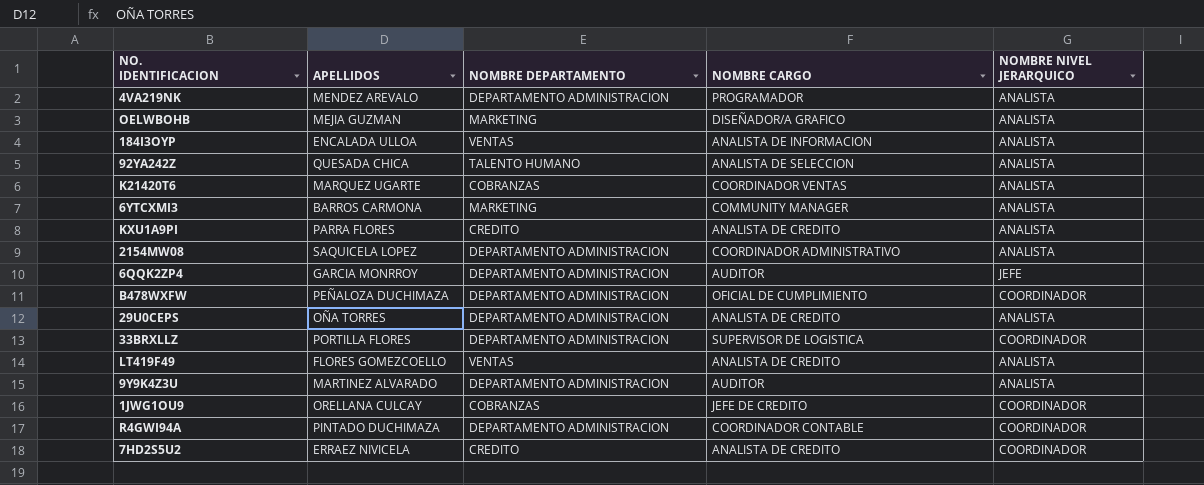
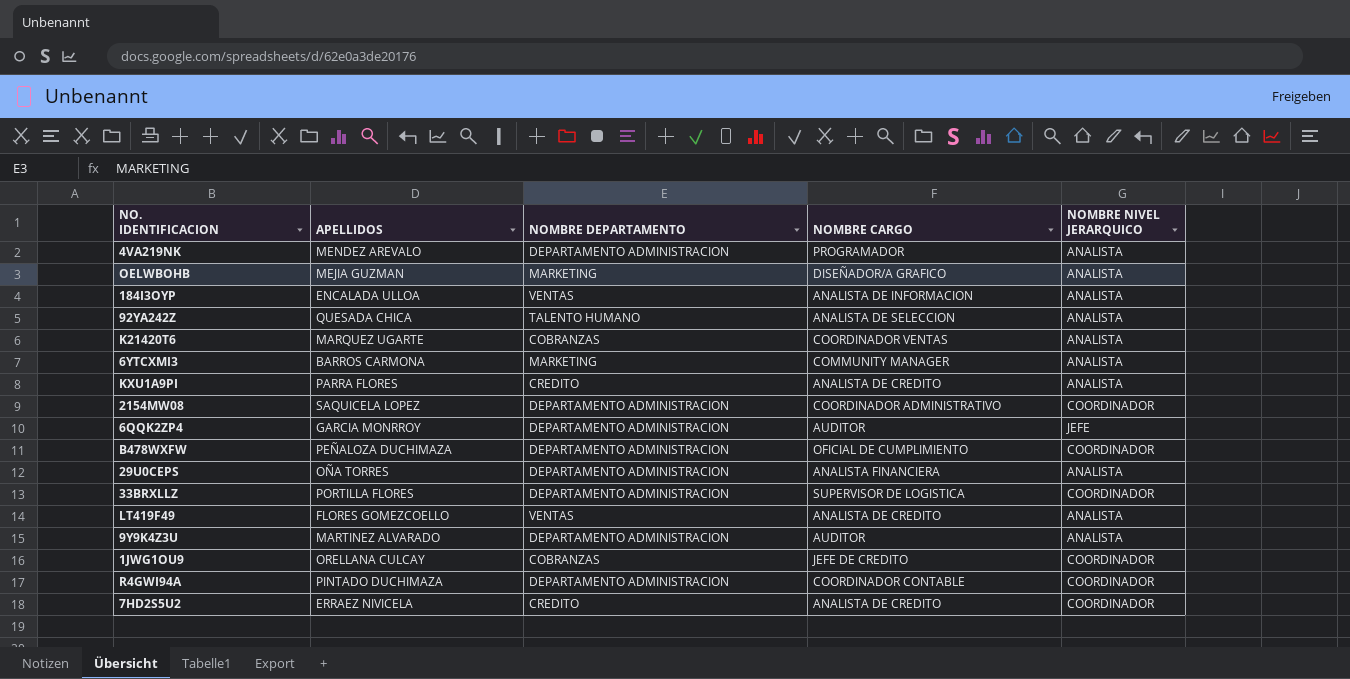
2154MW08 | NOMBRE NIVEL JERARQUICO: ANALISTA -> COORDINADOR
29U0CEPS | NOMBRE CARGO: ANALISTA DE CREDITO -> ANALISTA FINANCIERA

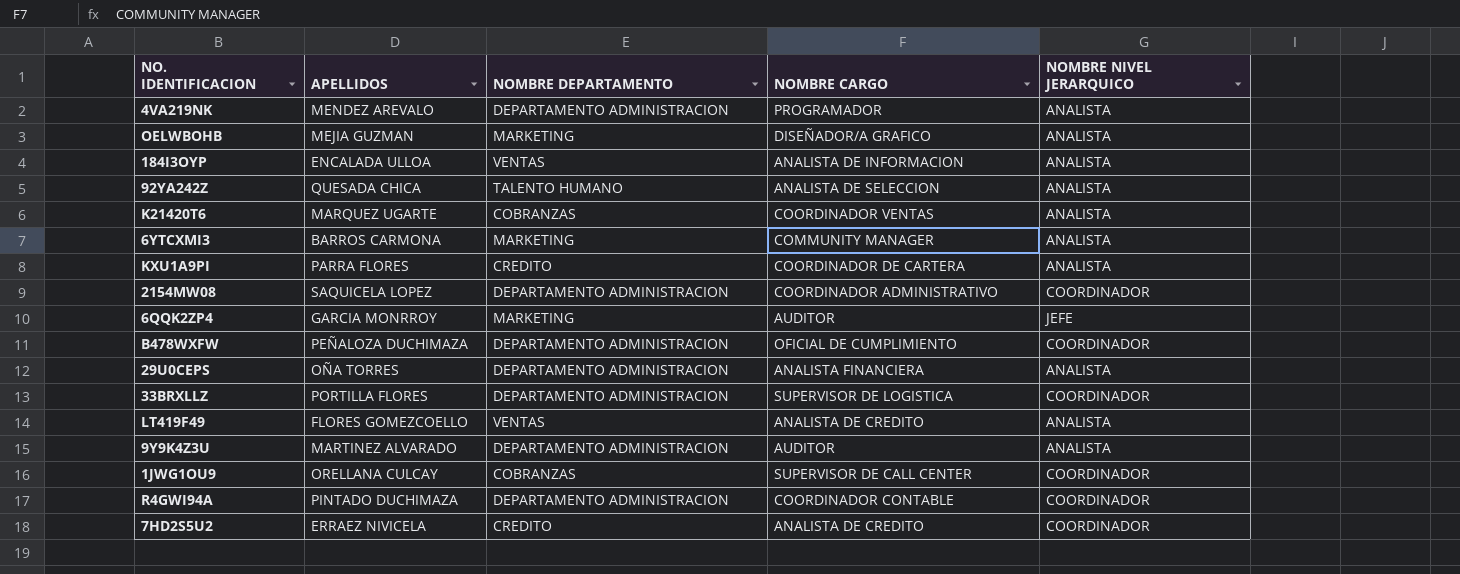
KXU1A9PI | NOMBRE CARGO: ANALISTA DE CREDITO -> COORDINADOR DE CARTERA
6QQK2ZP4 | NOMBRE DEPARTAMENTO: DEPARTAMENTO ADMINISTRACION -> MARKETING
1JWG1OU9 | NOMBRE CARGO: JEFE DE CREDITO -> SUPERVISOR DE CALL CENTER

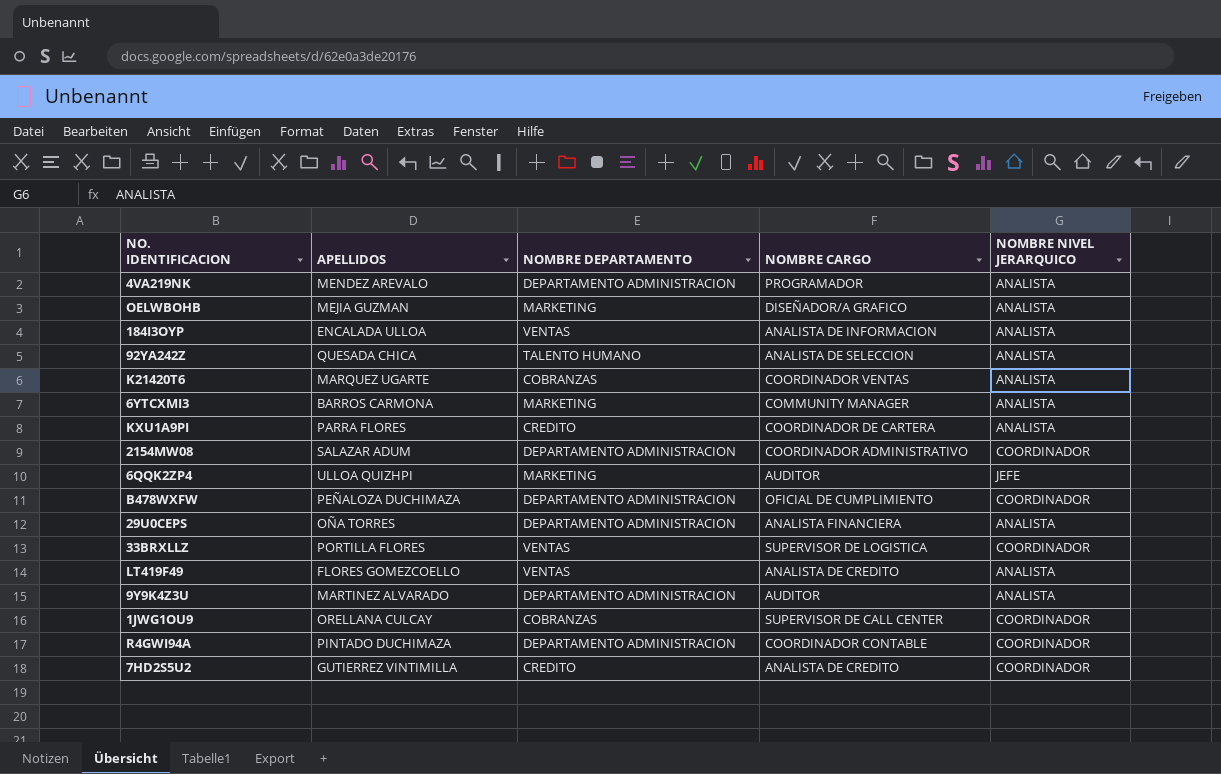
2154MW08 | APELLIDOS: SAQUICELA LOPEZ -> SALAZAR ADUM
6QQK2ZP4 | APELLIDOS: GARCIA MONRROY -> ULLOA QUIZHPI
33BRXLLZ | NOMBRE DEPARTAMENTO: DEPARTAMENTO ADMINISTRACION -> VENTAS
7HD2S5U2 | APELLIDOS: ERRAEZ NIVICELA -> GUTIERREZ VINTIMILLA

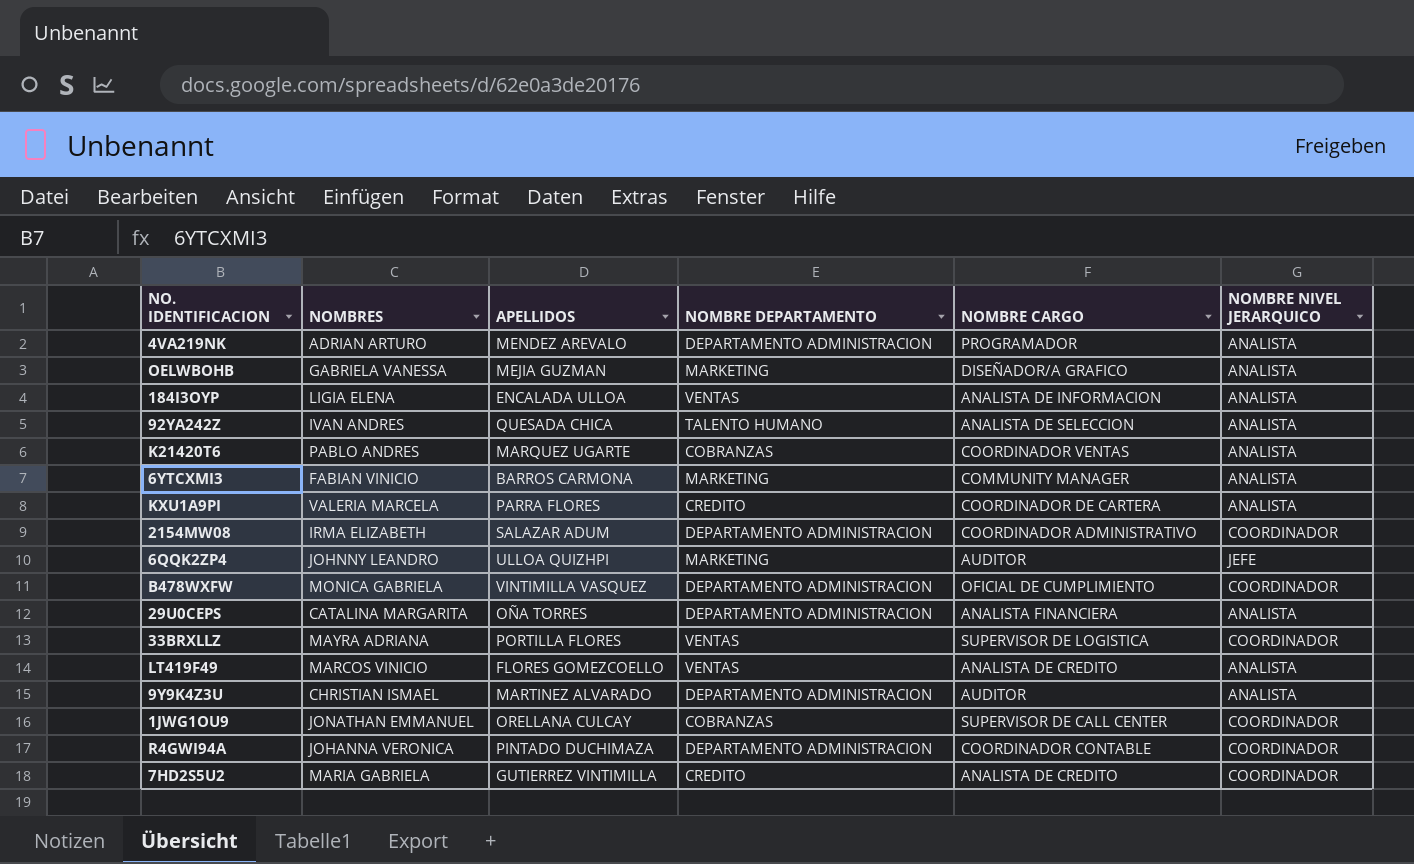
column NOMBRES | position: none -> 2
B478WXFW | APELLIDOS: PEÑALOZA DUCHIMAZA -> VINTIMILLA VASQUEZ

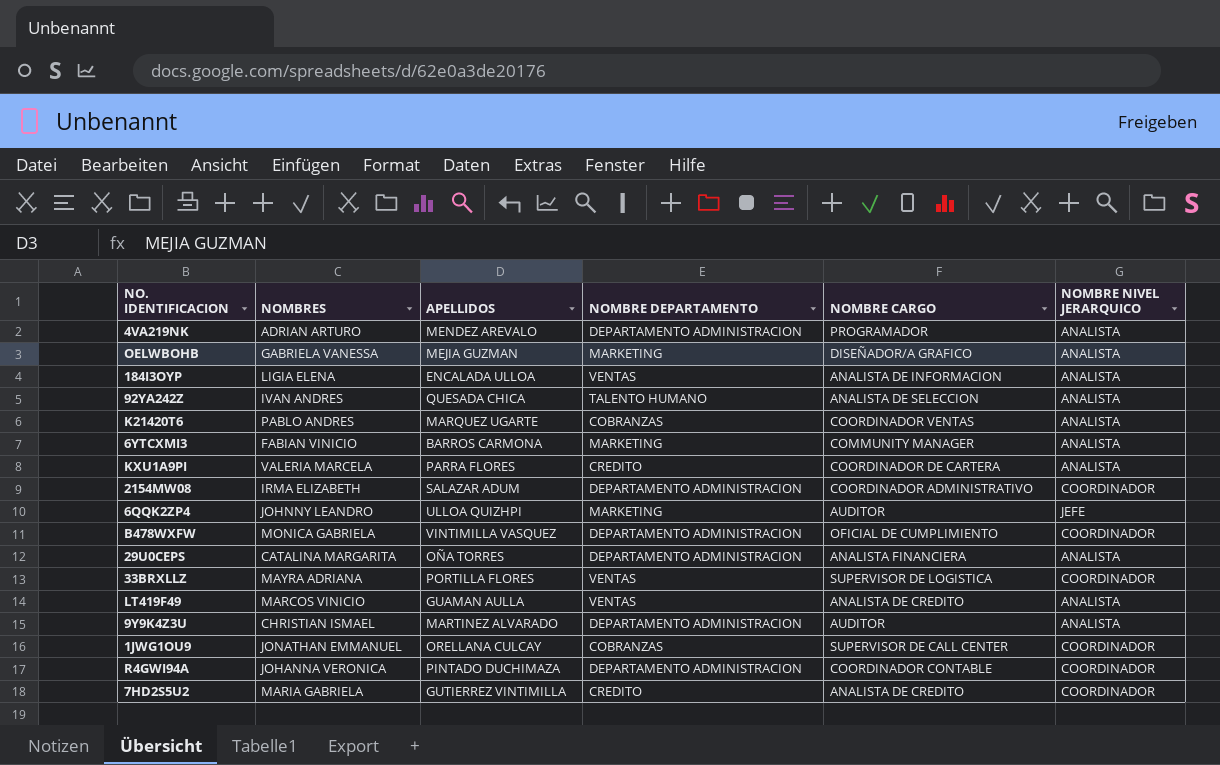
LT419F49 | APELLIDOS: FLORES GOMEZCOELLO -> GUAMAN AULLA

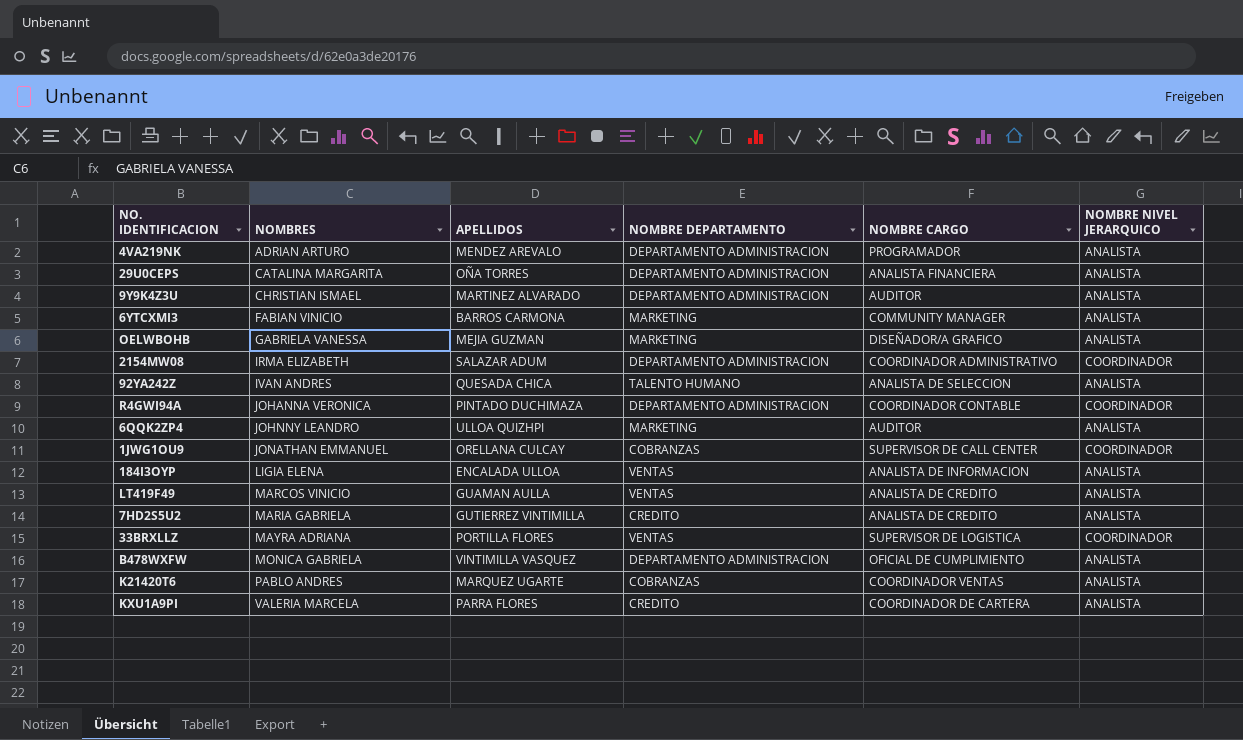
row order: none -> NOMBRES ascending
6QQK2ZP4 | NOMBRE NIVEL JERARQUICO: JEFE -> ANALISTA
7HD2S5U2 | NOMBRE NIVEL JERARQUICO: COORDINADOR -> ANALISTA
B478WXFW | NOMBRE NIVEL JERARQUICO: COORDINADOR -> ANALISTA

